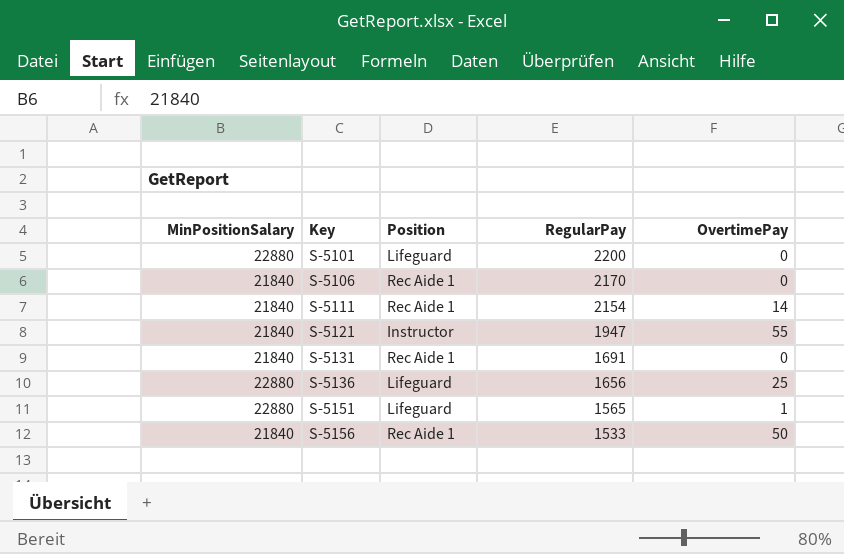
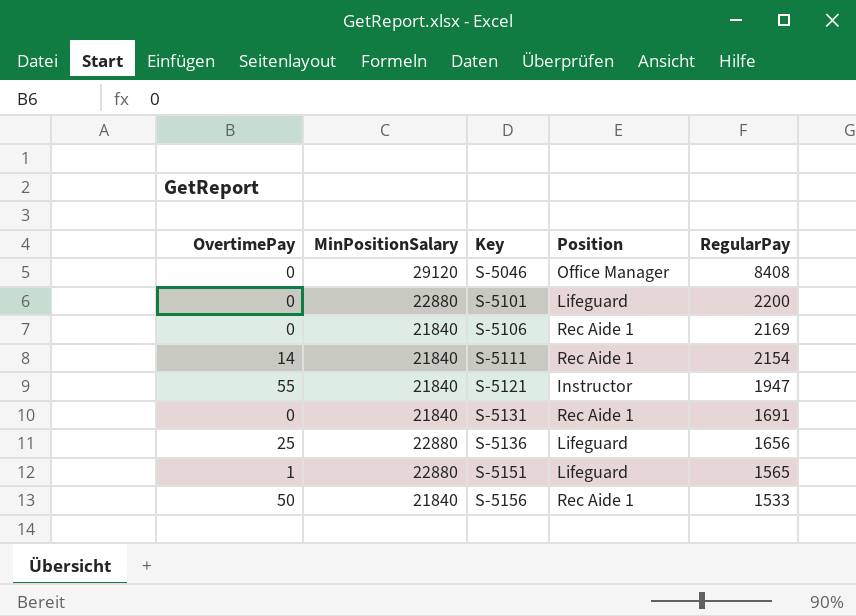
column OvertimePay | position: 5 -> 1
row S-5046: none -> 0 | 29120 | Office Manager | 8408
S-5106 | RegularPay: 2170 -> 2169

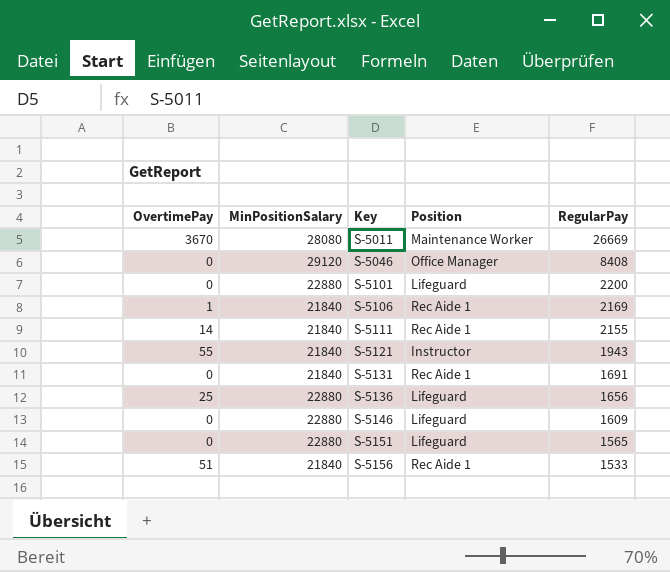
row S-5011: none -> 3670 | 28080 | Maintenance Worker | 26669
S-5106 | OvertimePay: 0 -> 1
S-5111 | RegularPay: 2154 -> 2155
S-5121 | RegularPay: 1947 -> 1943
row S-5146: none -> 0 | 22880 | Lifeguard | 1609
S-5151 | OvertimePay: 1 -> 0
S-5156 | OvertimePay: 50 -> 51

